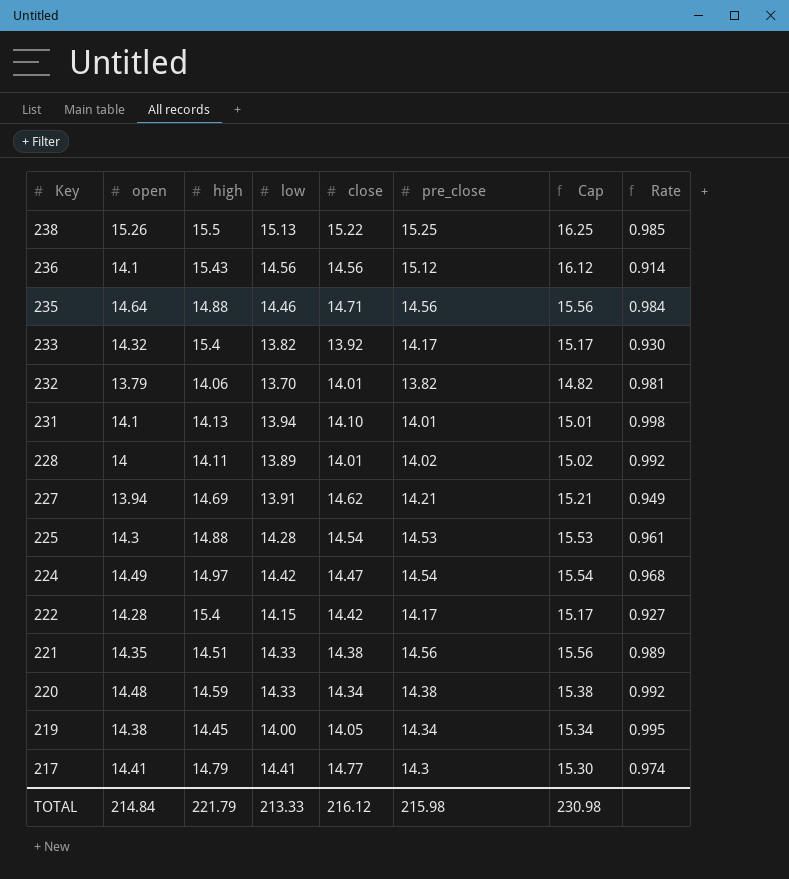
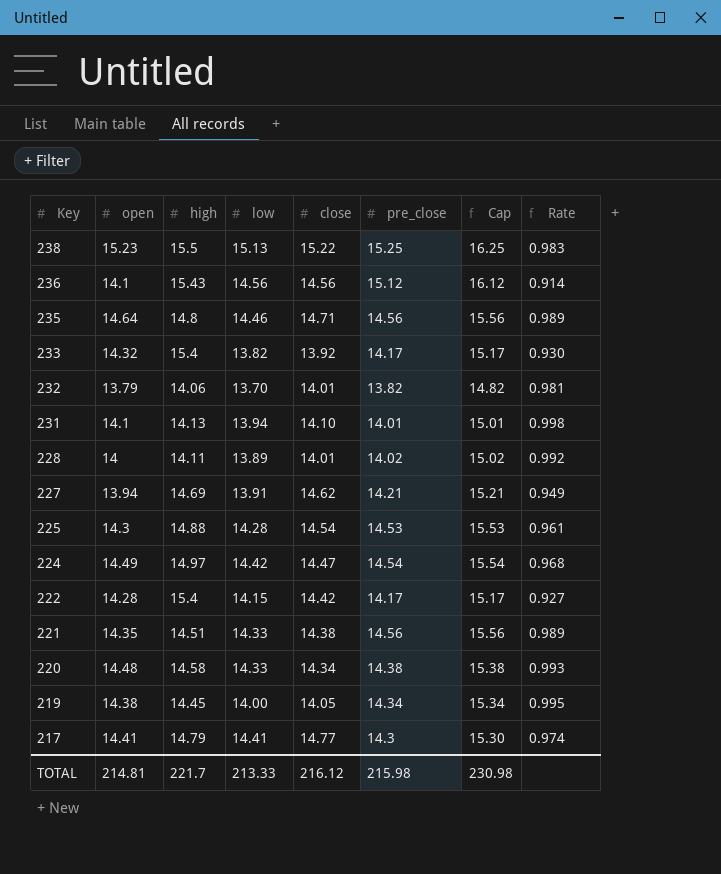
238 | open: 15.26 -> 15.23
238 | Rate: 0.985 -> 0.983
235 | high: 14.88 -> 14.8
235 | Rate: 0.984 -> 0.989
220 | high: 14.59 -> 14.58
220 | Rate: 0.992 -> 0.993
TOTAL | open: 214.84 -> 214.81
TOTAL | high: 221.79 -> 221.7

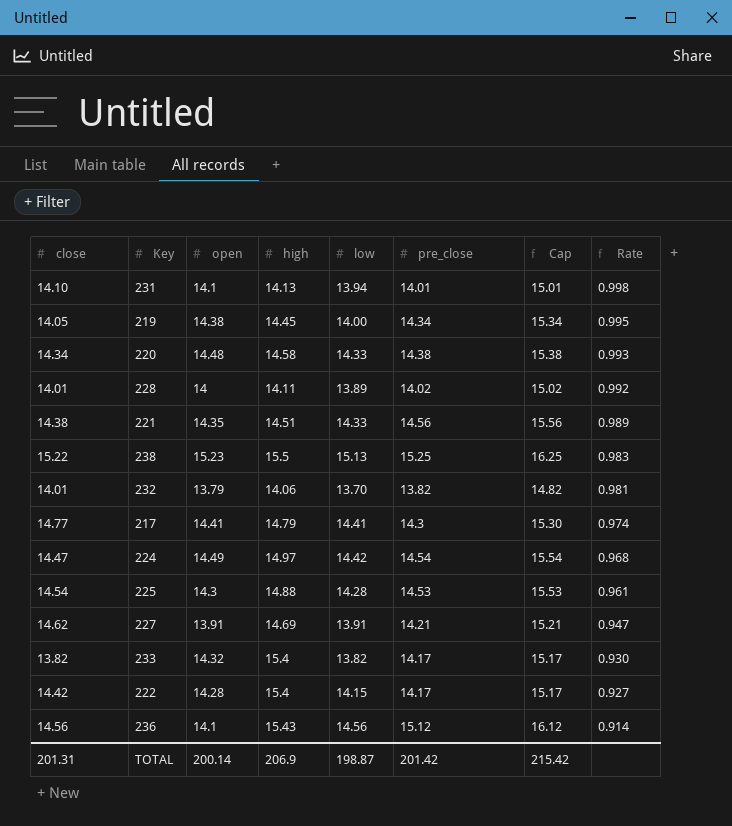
row order: Key descending -> Rate descending
column close | position: 5 -> 1
row 235: 14.64 | 14.8 | 14.46 | 14.71 | 14.56 | 15.56 | 0.989 -> none
227 | open: 13.94 -> 13.91
227 | Rate: 0.949 -> 0.947
233 | close: 13.92 -> 13.82
TOTAL | close: 216.12 -> 201.31
TOTAL | open: 214.81 -> 200.14
TOTAL | high: 221.7 -> 206.9
TOTAL | low: 213.33 -> 198.87
TOTAL | pre_close: 215.98 -> 201.42
TOTAL | Cap: 230.98 -> 215.42

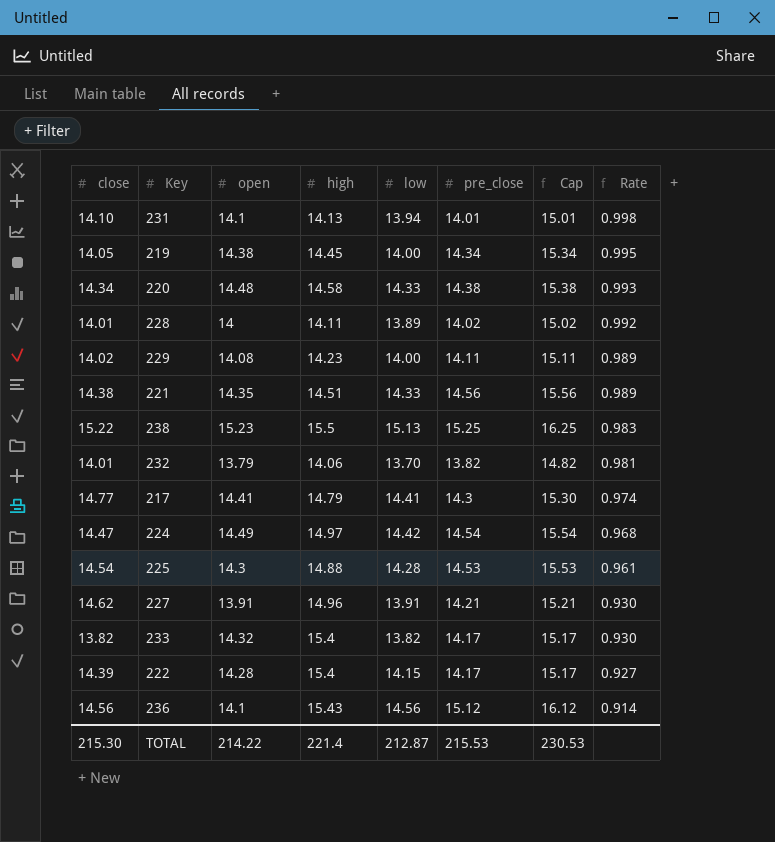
row 229: none -> 14.02 | 14.08 | 14.23 | 14.00 | 14.11 | 15.11 | 0.989
227 | high: 14.69 -> 14.96
227 | Rate: 0.947 -> 0.930
222 | close: 14.42 -> 14.39
TOTAL | close: 201.31 -> 215.30
TOTAL | open: 200.14 -> 214.22
TOTAL | high: 206.9 -> 221.4
TOTAL | low: 198.87 -> 212.87
TOTAL | pre_close: 201.42 -> 215.53
TOTAL | Cap: 215.42 -> 230.53

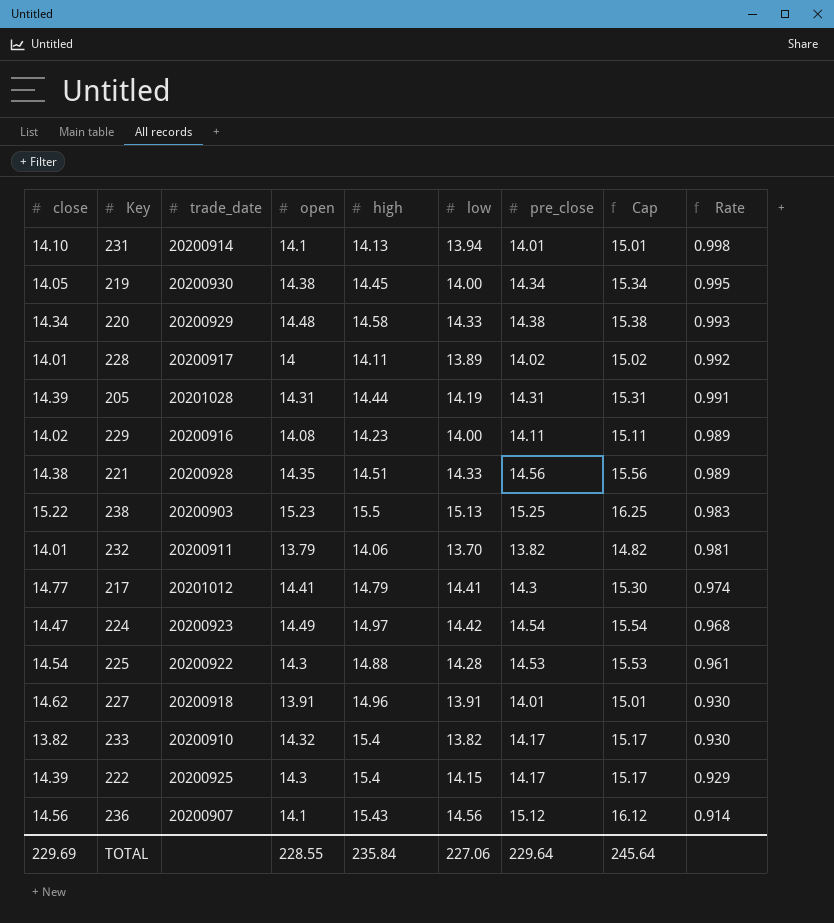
column trade_date | position: none -> 3
row 205: none -> 14.39 | 20201028 | 14.31 | 14.44 | 14.19 | 14.31 | 15.31 | 0.991
227 | pre_close: 14.21 -> 14.01
227 | Cap: 15.21 -> 15.01
222 | open: 14.28 -> 14.3
222 | Rate: 0.927 -> 0.929
TOTAL | close: 215.30 -> 229.69
TOTAL | open: 214.22 -> 228.55
TOTAL | high: 221.4 -> 235.84
TOTAL | low: 212.87 -> 227.06
TOTAL | pre_close: 215.53 -> 229.64
TOTAL | Cap: 230.53 -> 245.64

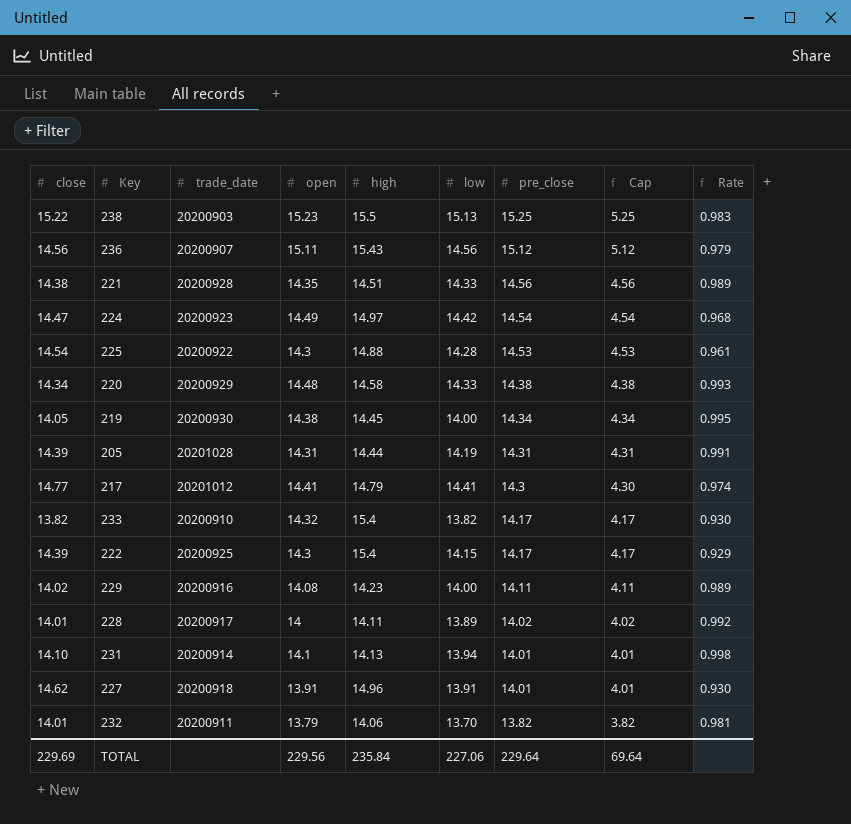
row order: Rate descending -> pre_close descending
column Cap | formula: [pre_close] + 1 -> [pre_close] - 10
236 | open: 14.1 -> 15.11
236 | Rate: 0.914 -> 0.979
TOTAL | open: 228.55 -> 229.56
TOTAL | Cap: 245.64 -> 69.64

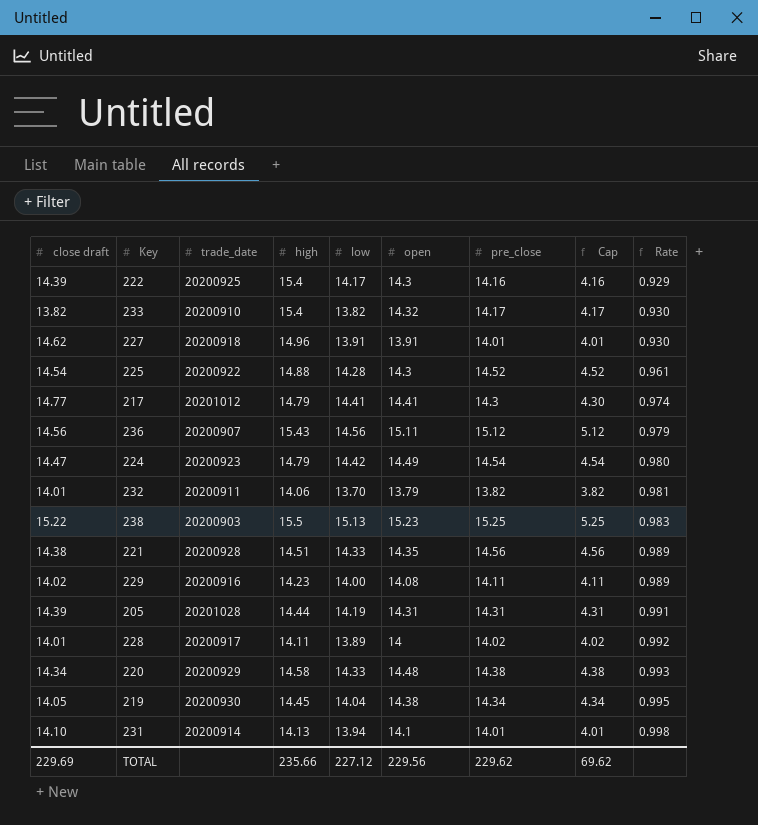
row order: pre_close descending -> Rate ascending
column name: close -> close draft
column open | position: 4 -> 6
222 | low: 14.15 -> 14.17
222 | pre_close: 14.17 -> 14.16
222 | Cap: 4.17 -> 4.16
225 | pre_close: 14.53 -> 14.52
225 | Cap: 4.53 -> 4.52
224 | high: 14.97 -> 14.79
224 | Rate: 0.968 -> 0.980
219 | low: 14.00 -> 14.04
TOTAL | high: 235.84 -> 235.66
TOTAL | low: 227.06 -> 227.12
TOTAL | pre_close: 229.64 -> 229.62
TOTAL | Cap: 69.64 -> 69.62

